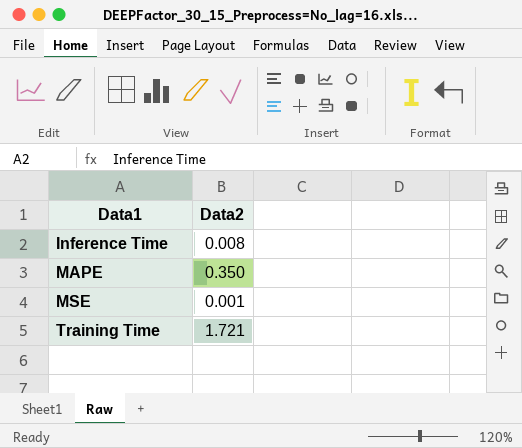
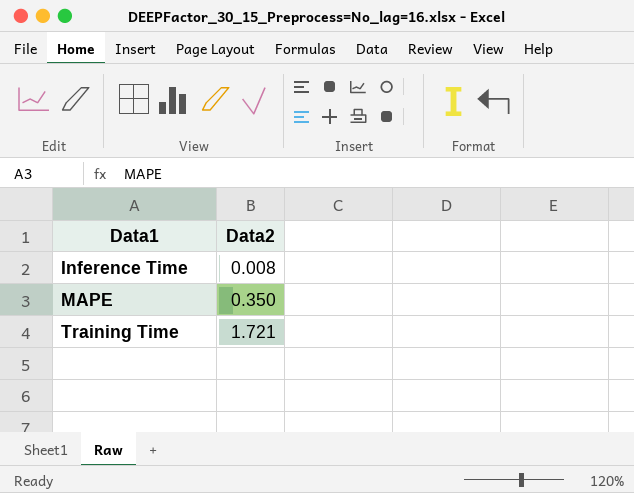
row MSE: 0.001 -> none

